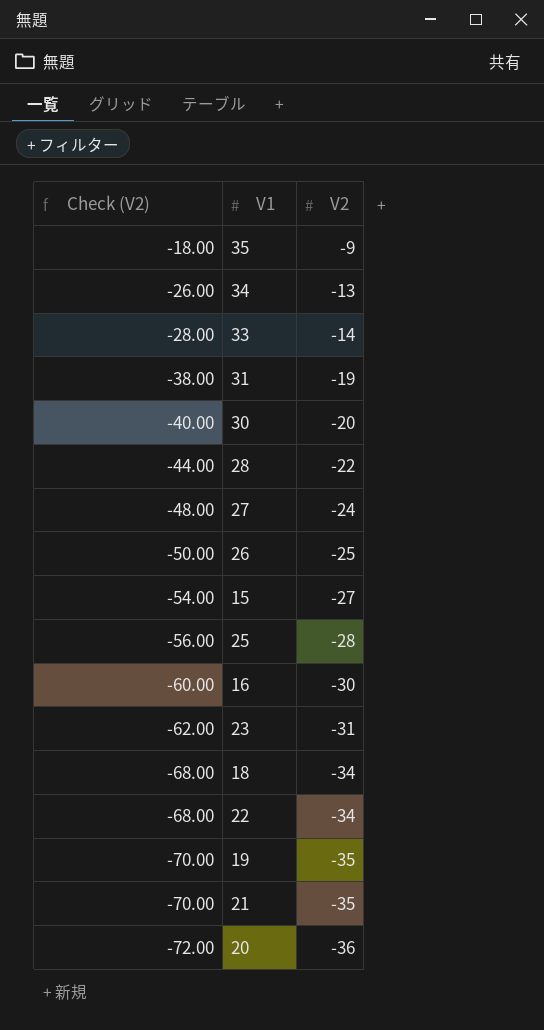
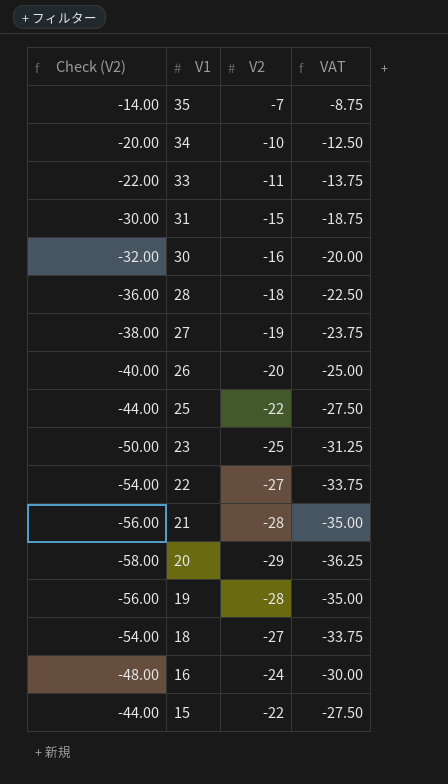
row order: Check (V2) descending -> V1 descending
column VAT | formula: none -> [V2] * 1.25
35 | Check (V2): -18.00 -> -14.00
35 | V2: -9 -> -7
34 | Check (V2): -26.00 -> -20.00
34 | V2: -13 -> -10
33 | Check (V2): -28.00 -> -22.00
33 | V2: -14 -> -11
31 | Check (V2): -38.00 -> -30.00
31 | V2: -19 -> -15
30 | Check (V2): -40.00 -> -32.00
30 | V2: -20 -> -16
28 | Check (V2): -44.00 -> -36.00
28 | V2: -22 -> -18
27 | Check (V2): -48.00 -> -38.00
27 | V2: -24 -> -19
26 | Check (V2): -50.00 -> -40.00
26 | V2: -25 -> -20
25 | Check (V2): -56.00 -> -44.00
25 | V2: -28 -> -22
23 | Check (V2): -62.00 -> -50.00
23 | V2: -31 -> -25
22 | Check (V2): -68.00 -> -54.00
22 | V2: -34 -> -27
21 | Check (V2): -70.00 -> -56.00
21 | V2: -35 -> -28
20 | Check (V2): -72.00 -> -58.00
20 | V2: -36 -> -29
19 | Check (V2): -70.00 -> -56.00
19 | V2: -35 -> -28
18 | Check (V2): -68.00 -> -54.00
18 | V2: -34 -> -27
16 | Check (V2): -60.00 -> -48.00
16 | V2: -30 -> -24
15 | Check (V2): -54.00 -> -44.00
15 | V2: -27 -> -22

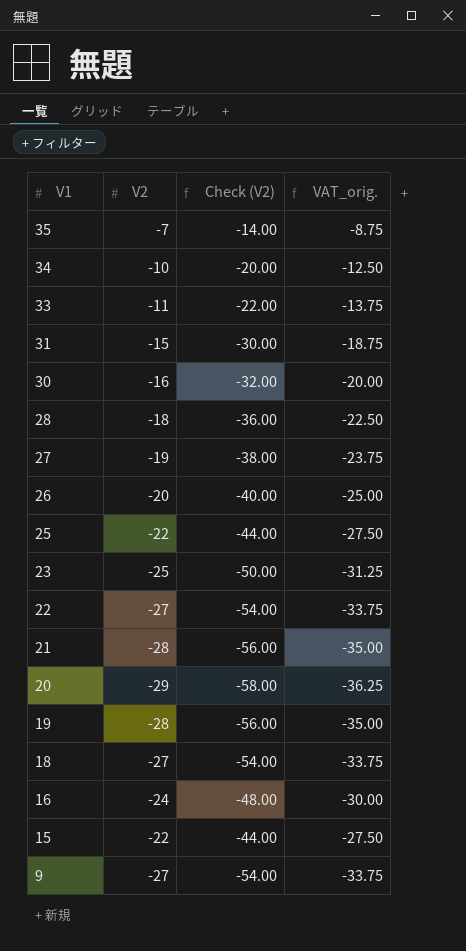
column Check (V2) | position: 1 -> 3
column name: VAT -> VAT_orig.
row 9: none -> -27 | -54.00 | -33.75

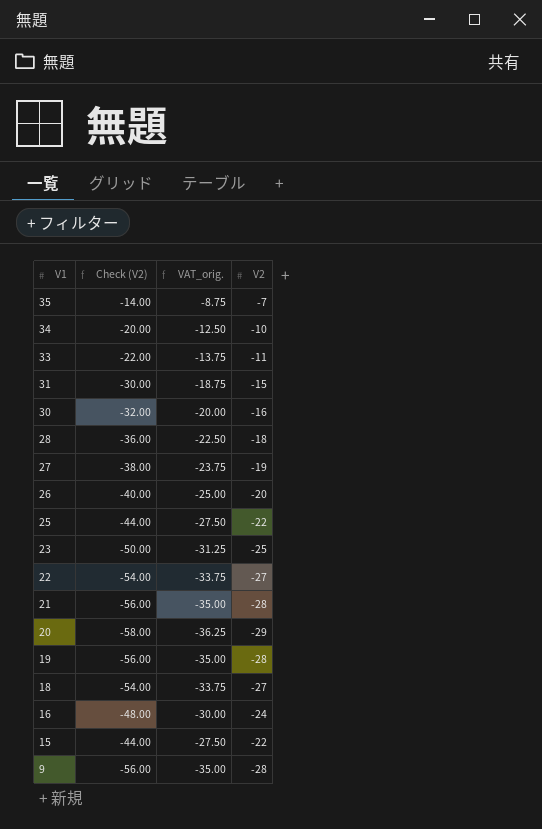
column V2 | position: 2 -> 4
9 | Check (V2): -54.00 -> -56.00
9 | VAT_orig.: -33.75 -> -35.00
9 | V2: -27 -> -28

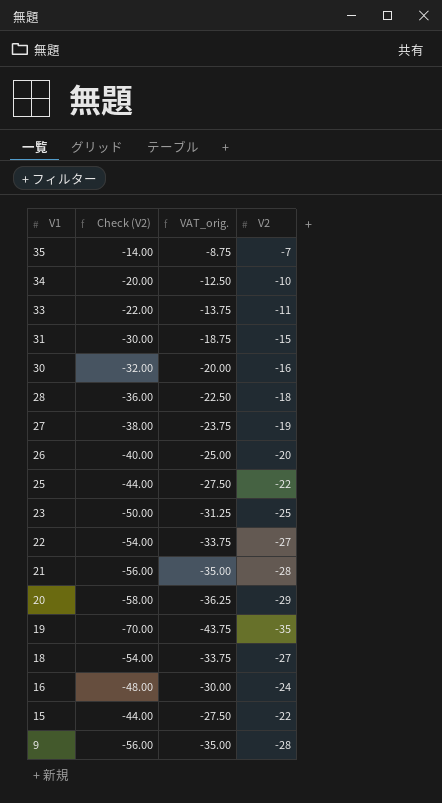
19 | Check (V2): -56.00 -> -70.00
19 | VAT_orig.: -35.00 -> -43.75
19 | V2: -28 -> -35

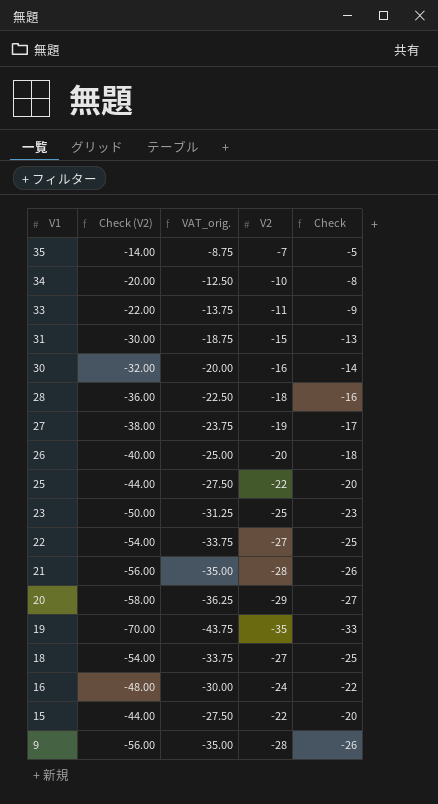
column Check | formula: none -> [V2] + 2

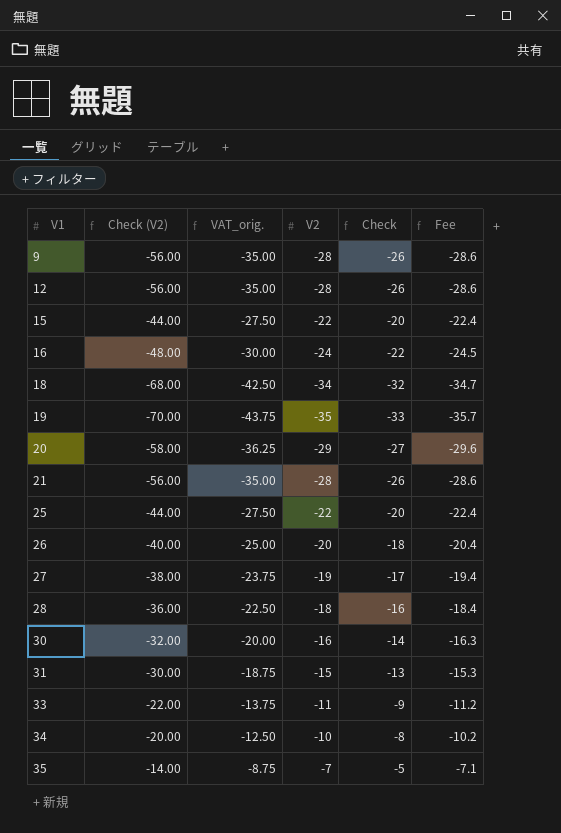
row order: V1 descending -> V1 ascending
column Fee | formula: none -> [V2] * 1.02
row 23: -50.00 | -31.25 | -25 | -23 -> none
row 22: -54.00 | -33.75 | -27 | -25 -> none
row 12: none -> -56.00 | -35.00 | -28 | -26 | -28.6
18 | Check (V2): -54.00 -> -68.00
18 | VAT_orig.: -33.75 -> -42.50
18 | V2: -27 -> -34
18 | Check: -25 -> -32

